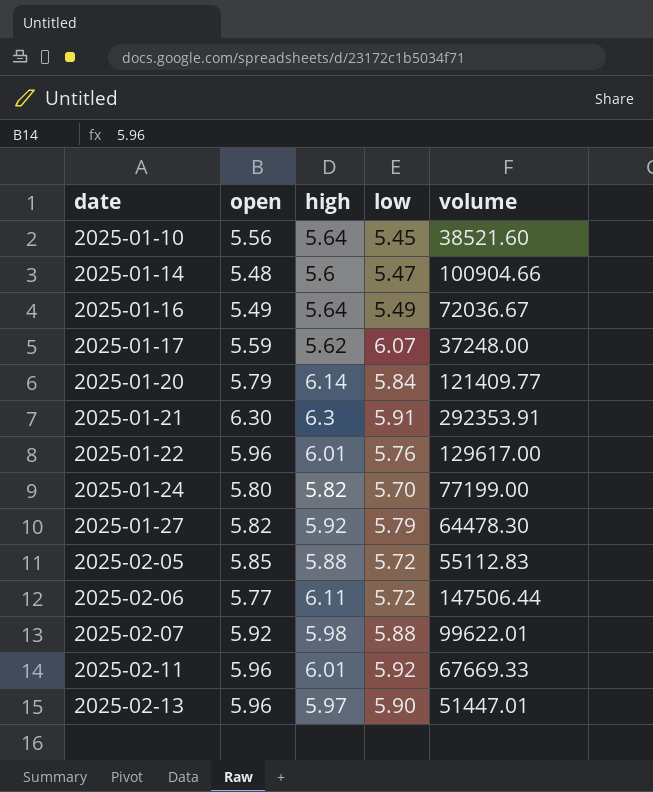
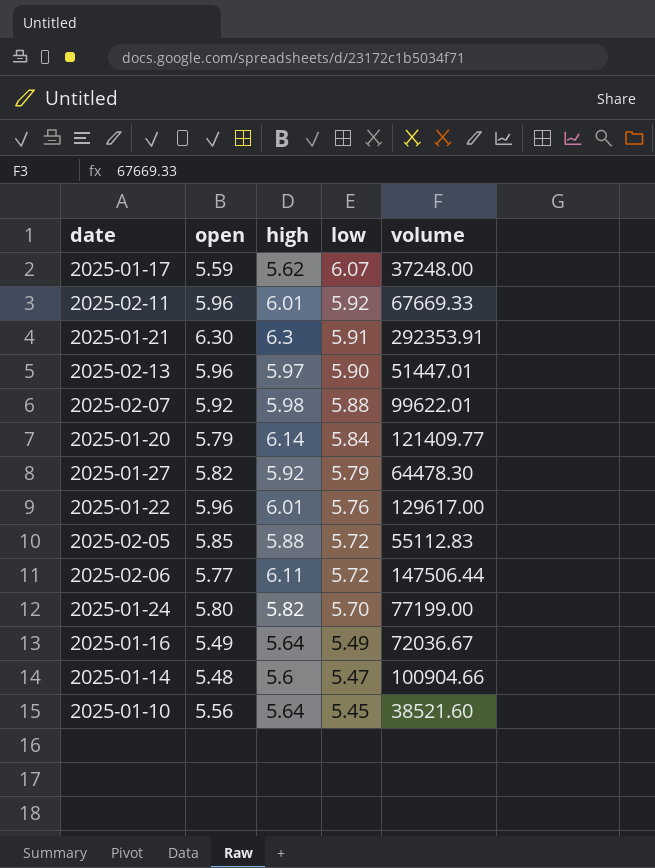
row order: date ascending -> low descending

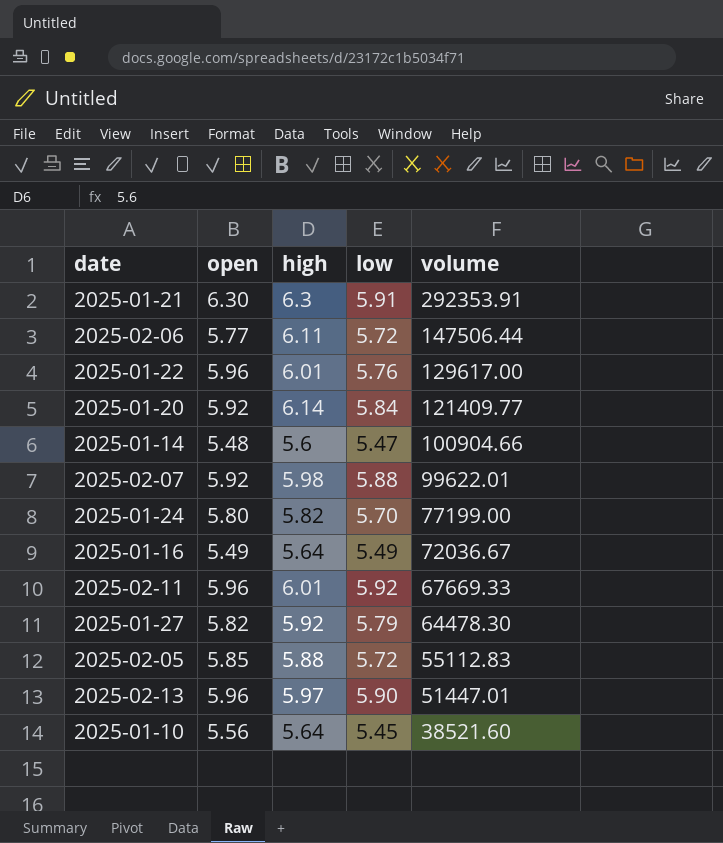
row order: low descending -> volume descending
row 2025-01-17: 5.59 | 5.62 | 6.07 | 37248.00 -> none
2025-01-20 | open: 5.79 -> 5.92

